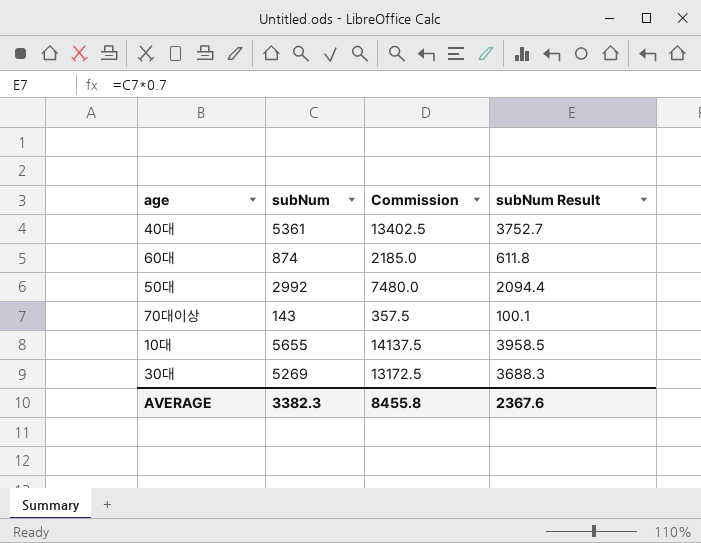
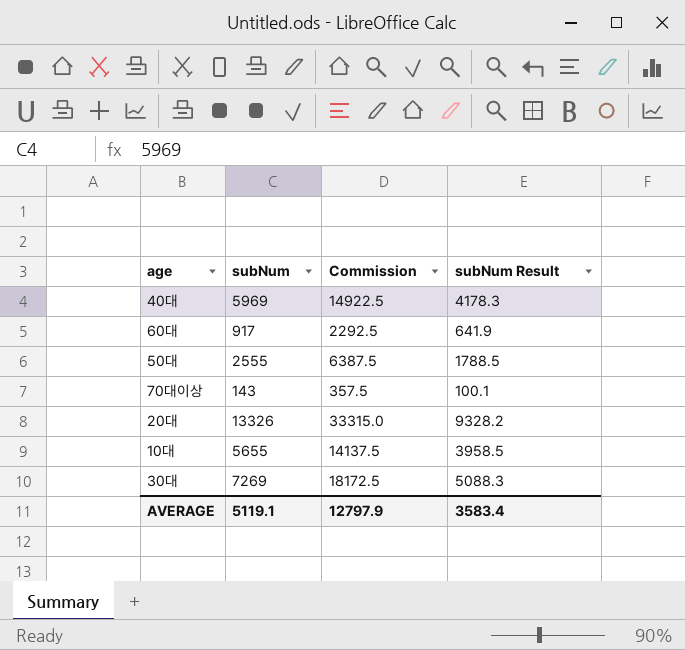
40대 | subNum: 5361 -> 5969
40대 | Commission: 13402.5 -> 14922.5
40대 | subNum Result: 3752.7 -> 4178.3
60대 | subNum: 874 -> 917
60대 | Commission: 2185.0 -> 2292.5
60대 | subNum Result: 611.8 -> 641.9
50대 | subNum: 2992 -> 2555
50대 | Commission: 7480.0 -> 6387.5
50대 | subNum Result: 2094.4 -> 1788.5
row 20대: none -> 13326 | 33315.0 | 9328.2
30대 | subNum: 5269 -> 7269
30대 | Commission: 13172.5 -> 18172.5
30대 | subNum Result: 3688.3 -> 5088.3
AVERAGE | subNum: 3382.3 -> 5119.1
AVERAGE | Commission: 8455.8 -> 12797.9
AVERAGE | subNum Result: 2367.6 -> 3583.4

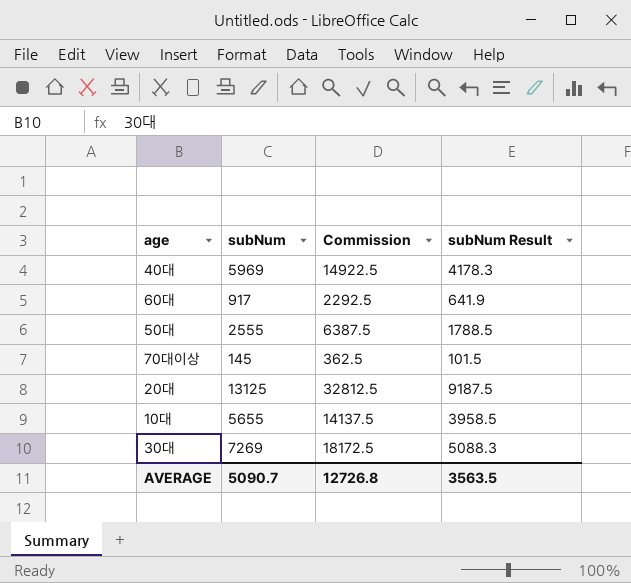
70대이상 | subNum: 143 -> 145
70대이상 | Commission: 357.5 -> 362.5
70대이상 | subNum Result: 100.1 -> 101.5
20대 | subNum: 13326 -> 13125
20대 | Commission: 33315.0 -> 32812.5
20대 | subNum Result: 9328.2 -> 9187.5
AVERAGE | subNum: 5119.1 -> 5090.7
AVERAGE | Commission: 12797.9 -> 12726.8
AVERAGE | subNum Result: 3583.4 -> 3563.5

